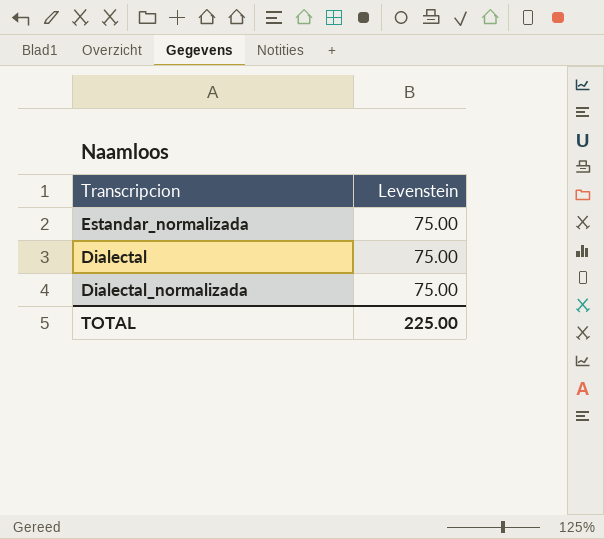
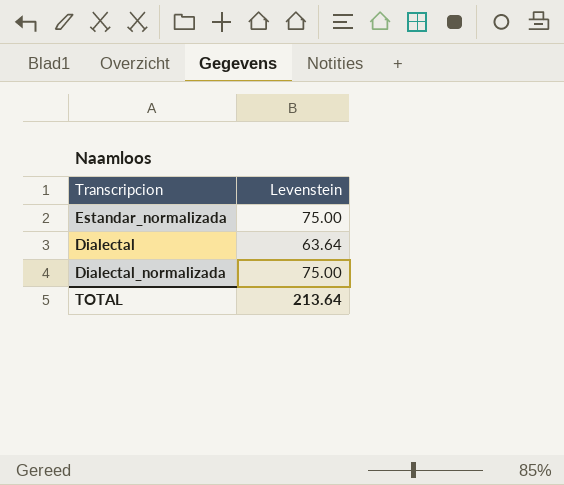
Dialectal | Levenstein: 75.00 -> 63.64
TOTAL | Levenstein: 225.00 -> 213.64

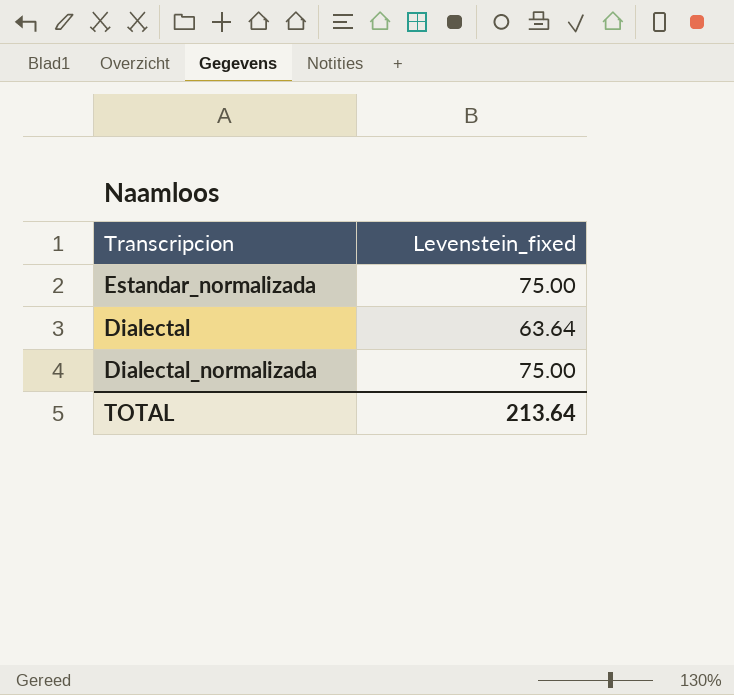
column name: Levenstein -> Levenstein_fixed

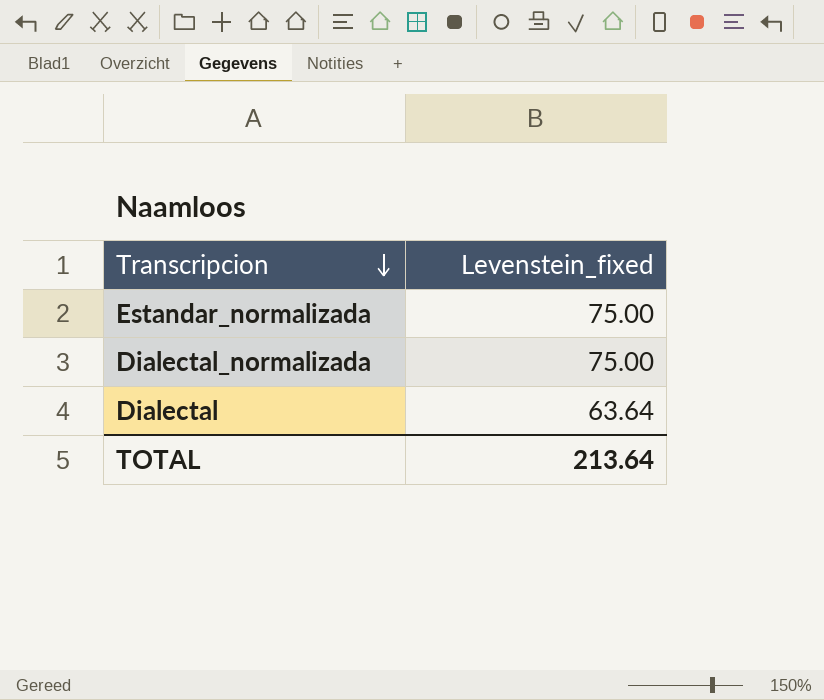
row order: none -> Transcripcion descending

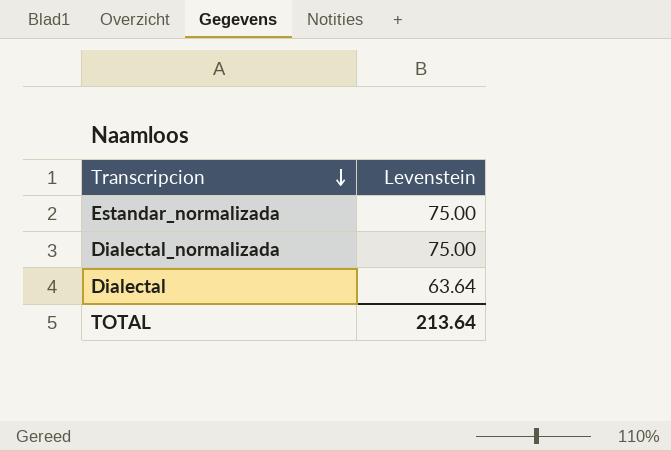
column name: Levenstein_fixed -> Levenstein

